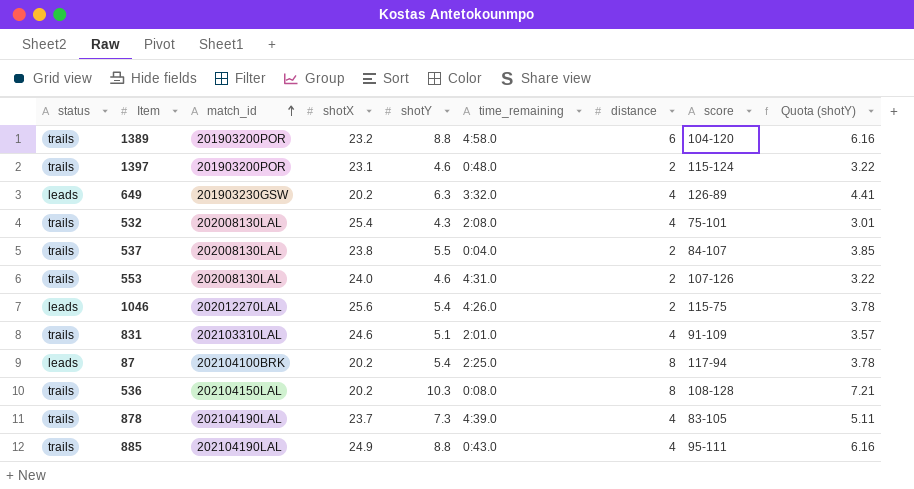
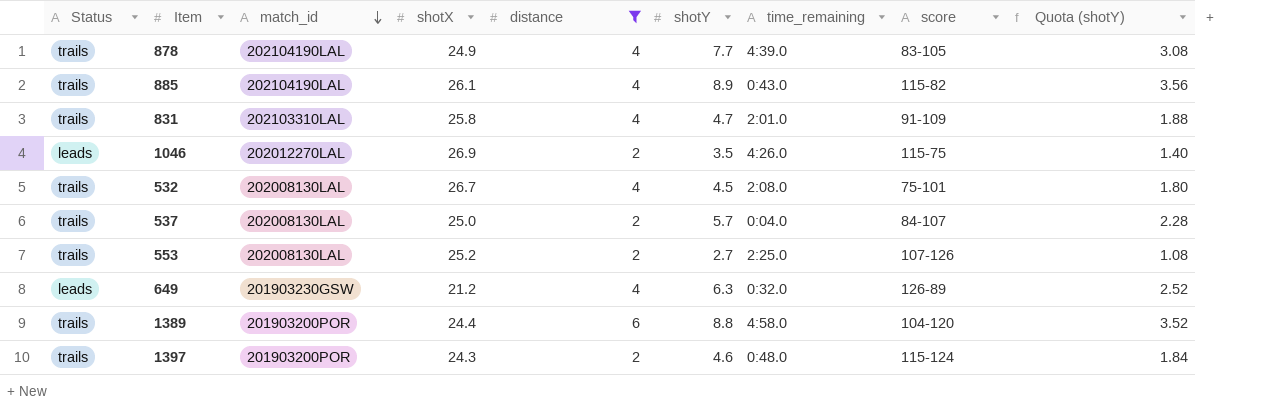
filter: none -> distance != 8
row order: match_id ascending -> match_id descending
column name: status -> Status
column distance | position: 7 -> 5
column Quota (shotY) | formula: [shotY] * 0.7 -> [shotY] * 0.4
878 | shotX: 23.7 -> 24.9
878 | shotY: 7.3 -> 7.7
885 | shotX: 24.9 -> 26.1
885 | shotY: 8.8 -> 8.9
885 | score: 95-111 -> 115-82
831 | shotX: 24.6 -> 25.8
831 | shotY: 5.1 -> 4.7
1046 | shotX: 25.6 -> 26.9
1046 | shotY: 5.4 -> 3.5
532 | shotX: 25.4 -> 26.7
532 | shotY: 4.3 -> 4.5
537 | shotX: 23.8 -> 25.0
537 | shotY: 5.5 -> 5.7
553 | shotX: 24.0 -> 25.2
553 | shotY: 4.6 -> 2.7
553 | time_remaining: 4:31.0 -> 2:25.0
649 | shotX: 20.2 -> 21.2
649 | time_remaining: 3:32.0 -> 0:32.0
1389 | shotX: 23.2 -> 24.4
1397 | shotX: 23.1 -> 24.3

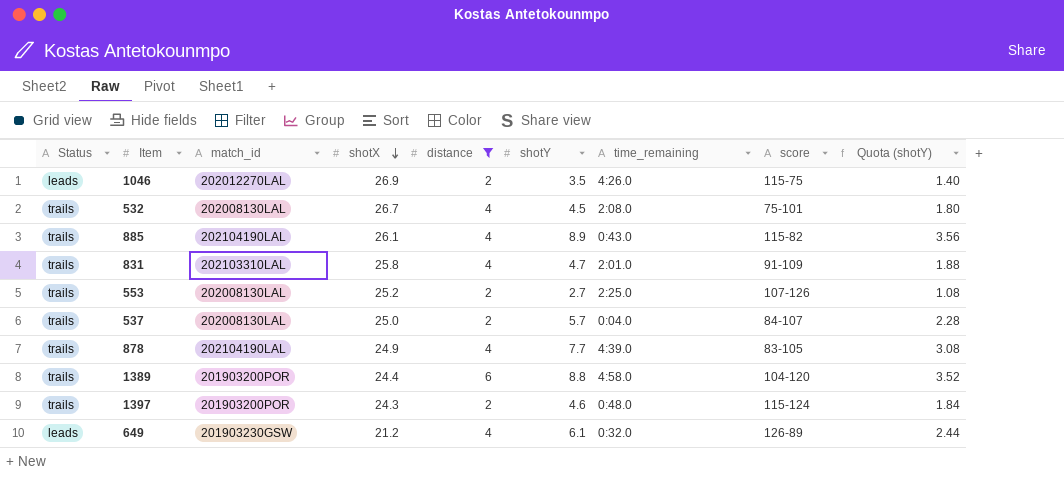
row order: match_id descending -> shotX descending
649 | shotY: 6.3 -> 6.1
649 | Quota (shotY): 2.52 -> 2.44

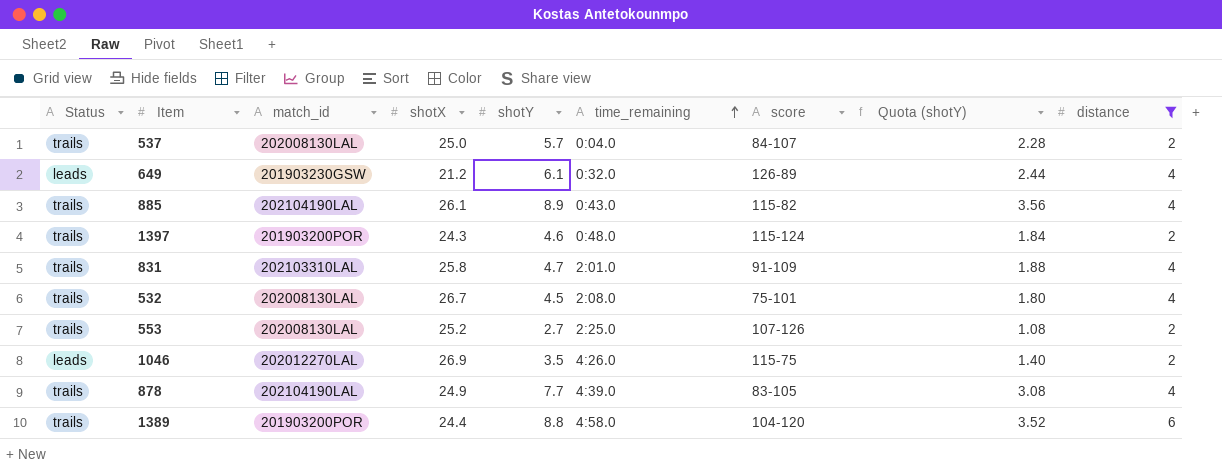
row order: shotX descending -> time_remaining ascending
column distance | position: 5 -> 9

